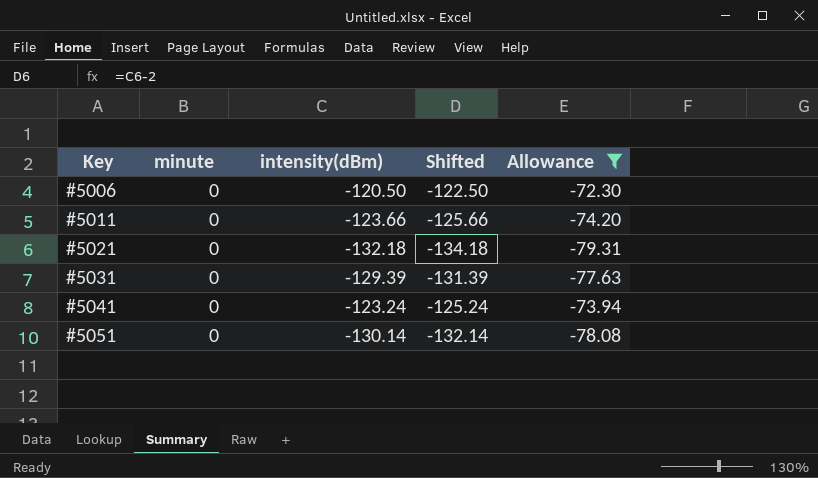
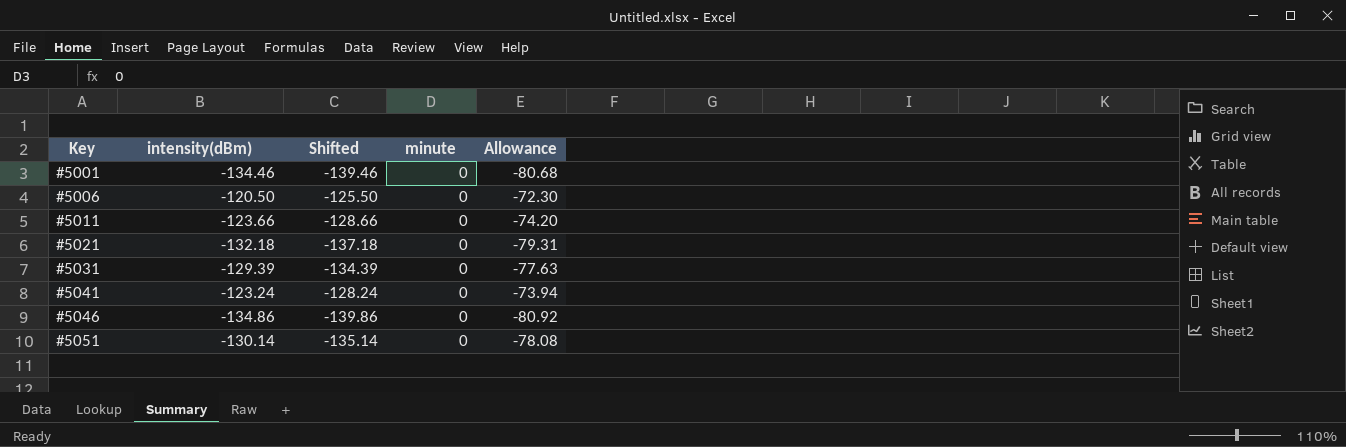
filter: Allowance >= -79.31 -> none
column Shifted | formula: [intensity(dBm)] - 2 -> [intensity(dBm)] - 5
column minute | position: 2 -> 4

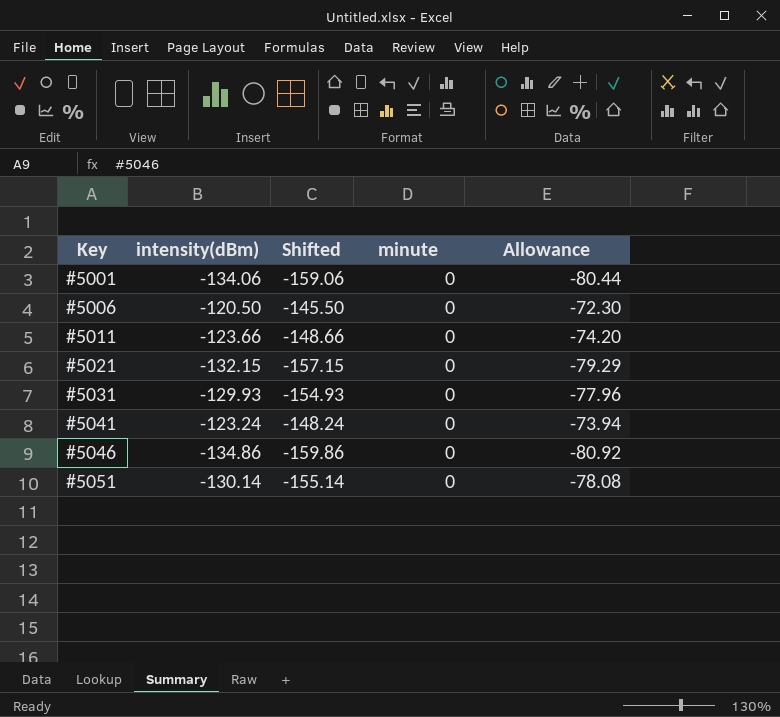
column Shifted | formula: [intensity(dBm)] - 5 -> [intensity(dBm)] - 25
#5001 | intensity(dBm): -134.46 -> -134.06
#5001 | Allowance: -80.68 -> -80.44
#5021 | intensity(dBm): -132.18 -> -132.15
#5021 | Allowance: -79.31 -> -79.29
#5031 | intensity(dBm): -129.39 -> -129.93
#5031 | Allowance: -77.63 -> -77.96

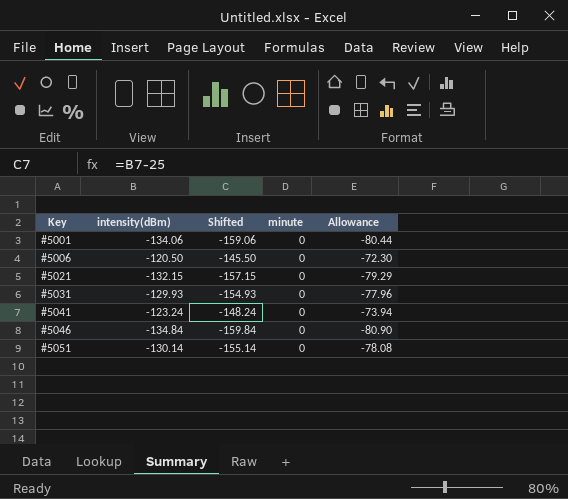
row #5011: -123.66 | -148.66 | 0 | -74.20 -> none
#5046 | intensity(dBm): -134.86 -> -134.84
#5046 | Shifted: -159.86 -> -159.84
#5046 | Allowance: -80.92 -> -80.90

